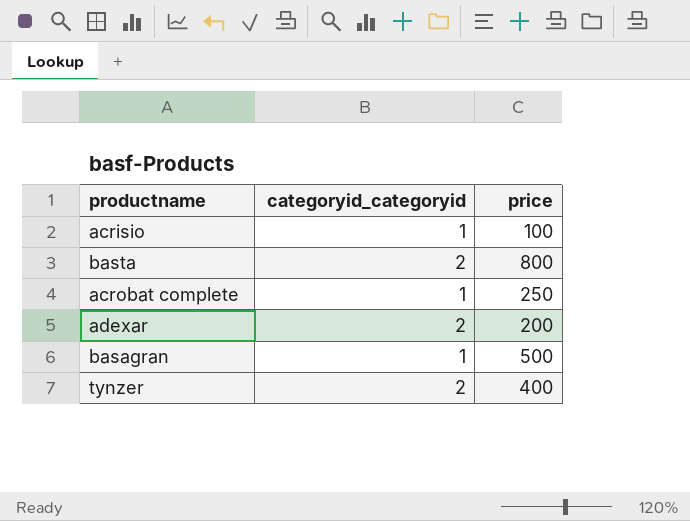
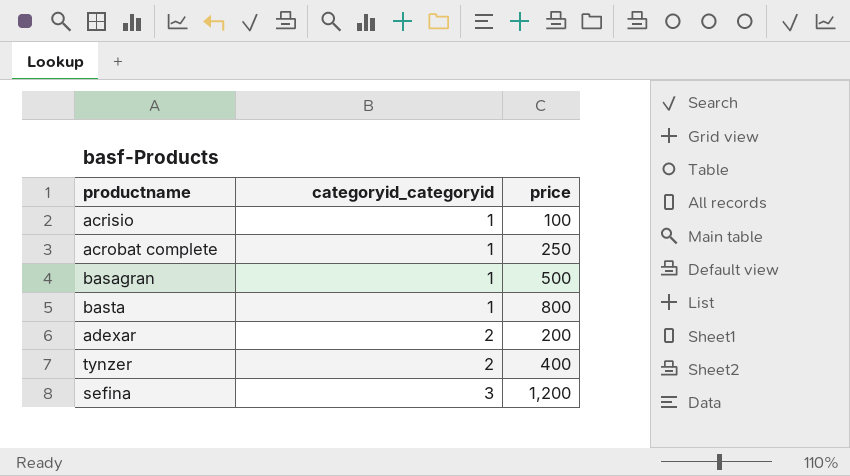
row order: none -> categoryid_categoryid ascending
basta | categoryid_categoryid: 2 -> 1
row sefina: none -> 3 | 1,200

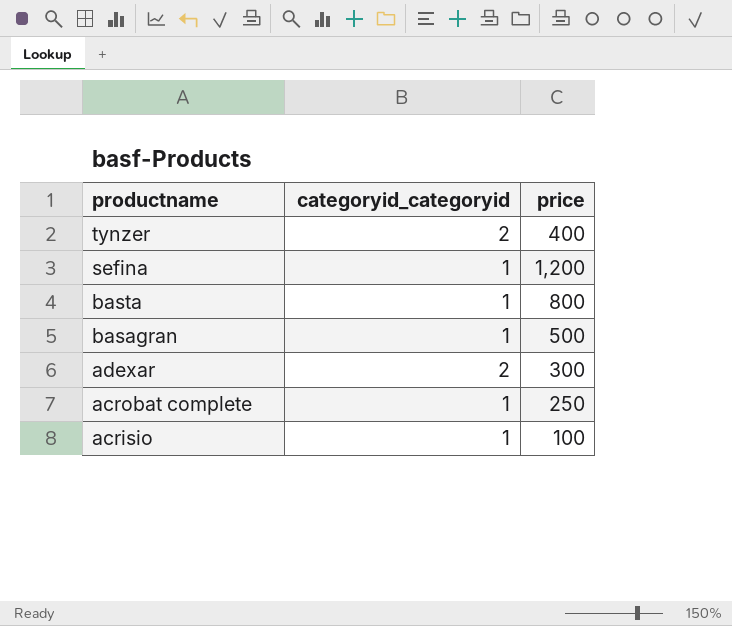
row order: categoryid_categoryid ascending -> productname descending
sefina | categoryid_categoryid: 3 -> 1
adexar | price: 200 -> 300

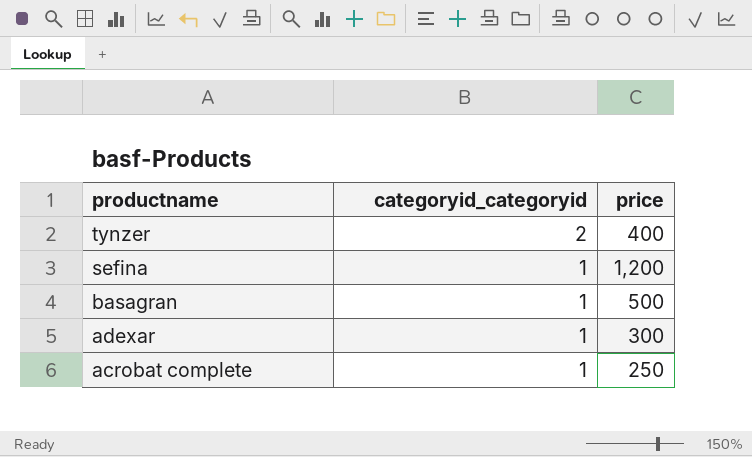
row basta: 1 | 800 -> none
row acrisio: 1 | 100 -> none
adexar | categoryid_categoryid: 2 -> 1

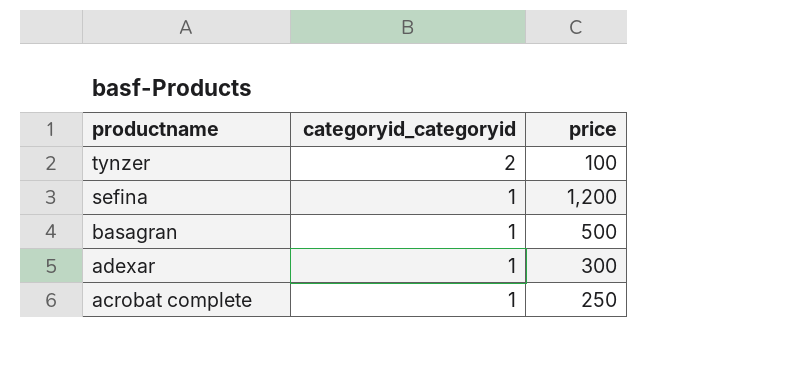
tynzer | price: 400 -> 100

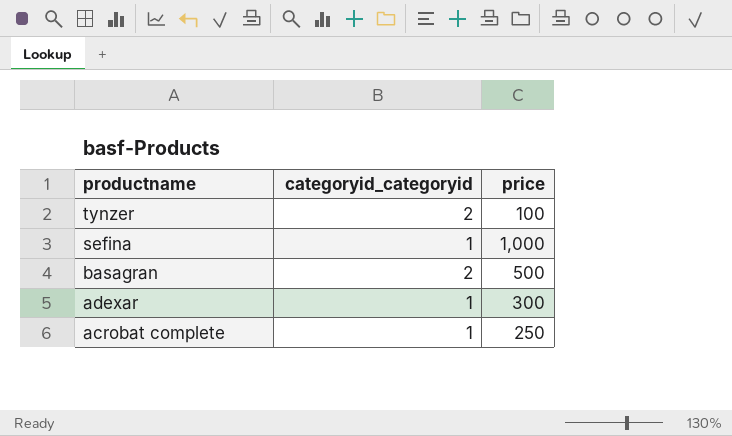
sefina | price: 1,200 -> 1,000
basagran | categoryid_categoryid: 1 -> 2

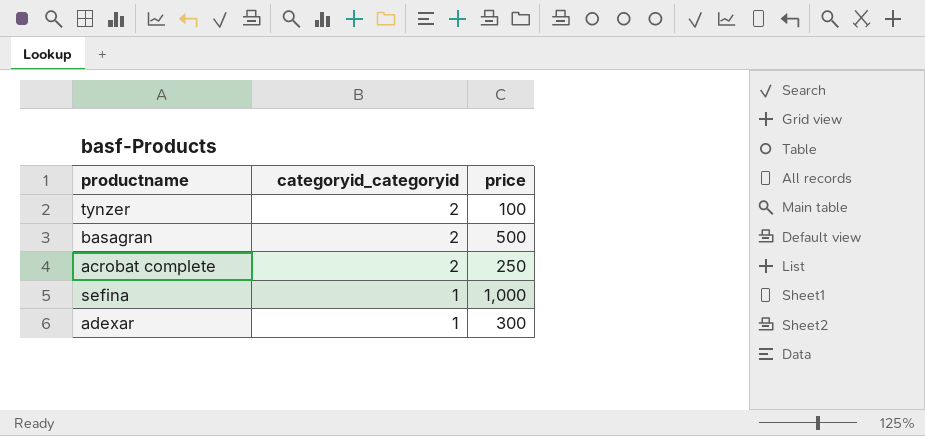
row order: productname descending -> categoryid_categoryid descending
acrobat complete | categoryid_categoryid: 1 -> 2

